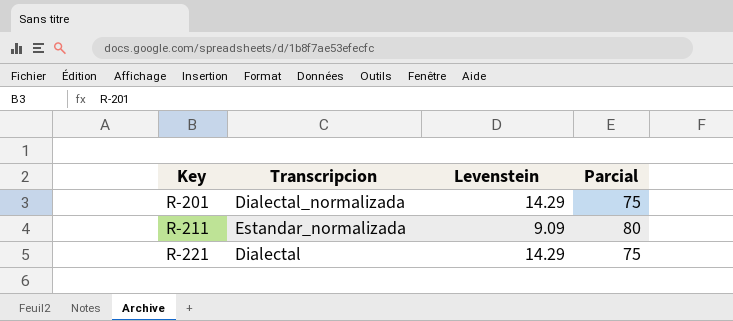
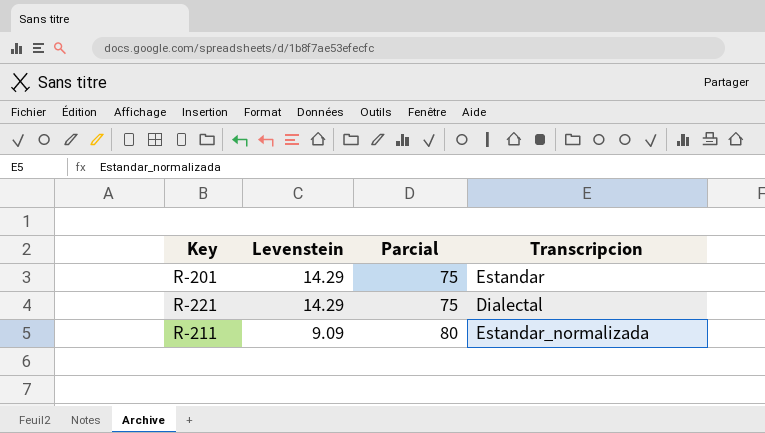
row order: Key ascending -> Levenstein descending
column Transcripcion | position: 2 -> 4
R-201 | Transcripcion: Dialectal_normalizada -> Estandar

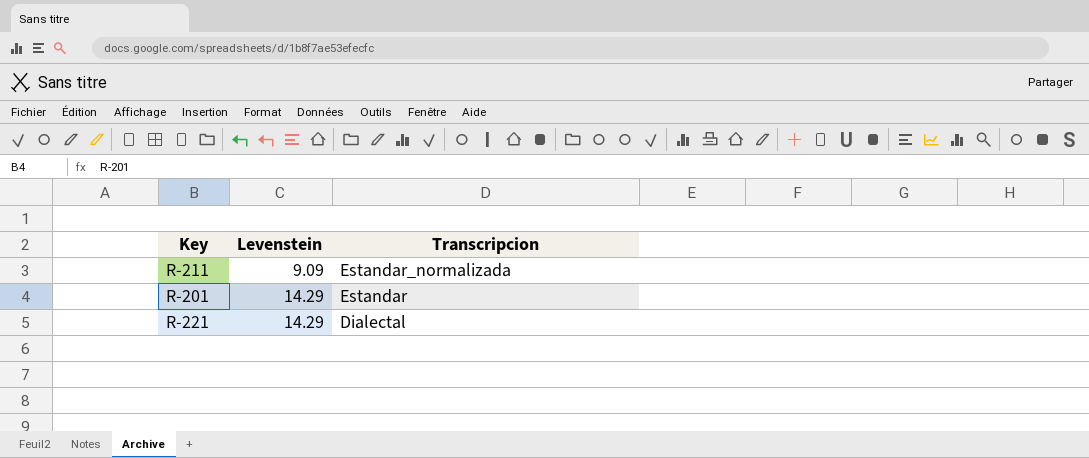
row order: Levenstein descending -> Levenstein ascending
column Parcial | position: 3 -> none

